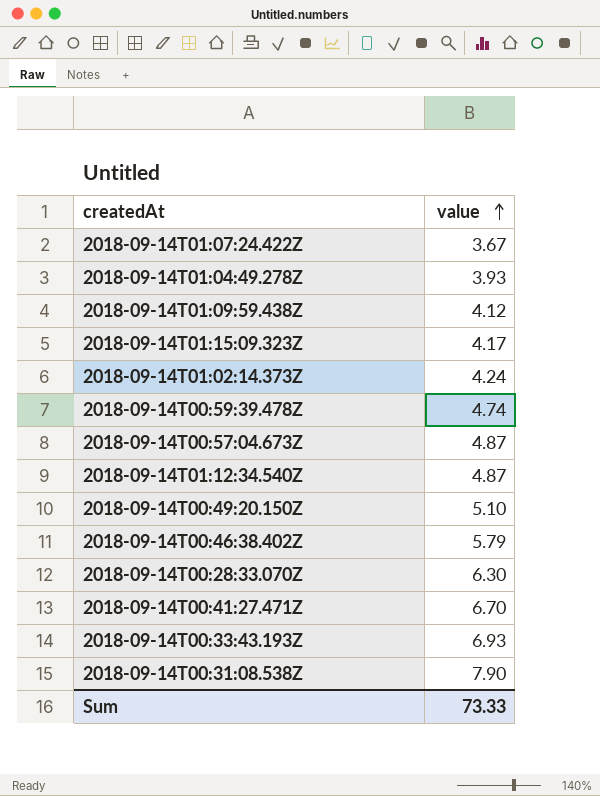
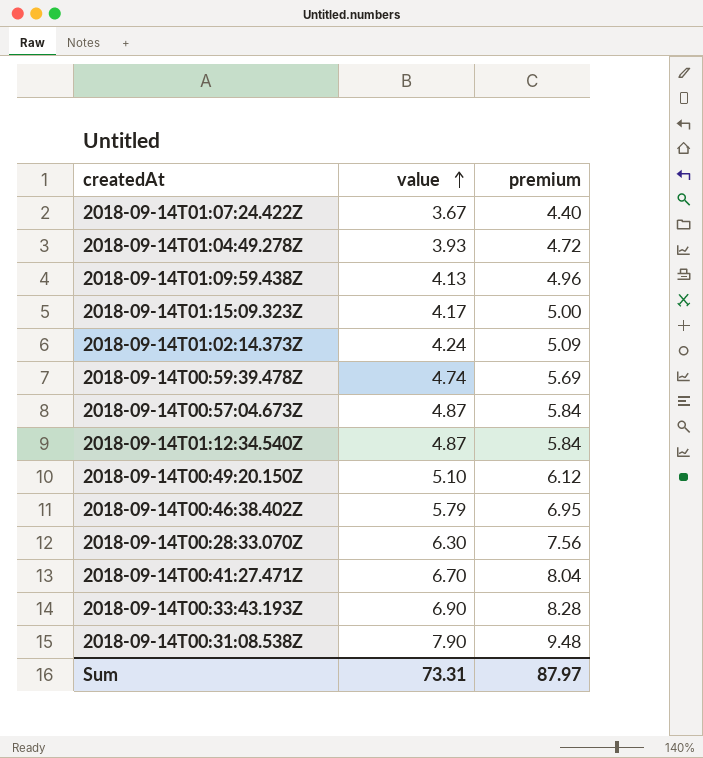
column premium | formula: none -> [value] * 1.2
2018-09-14T01:09:59.438Z | value: 4.12 -> 4.13
2018-09-14T00:33:43.193Z | value: 6.93 -> 6.90
Sum | value: 73.33 -> 73.31

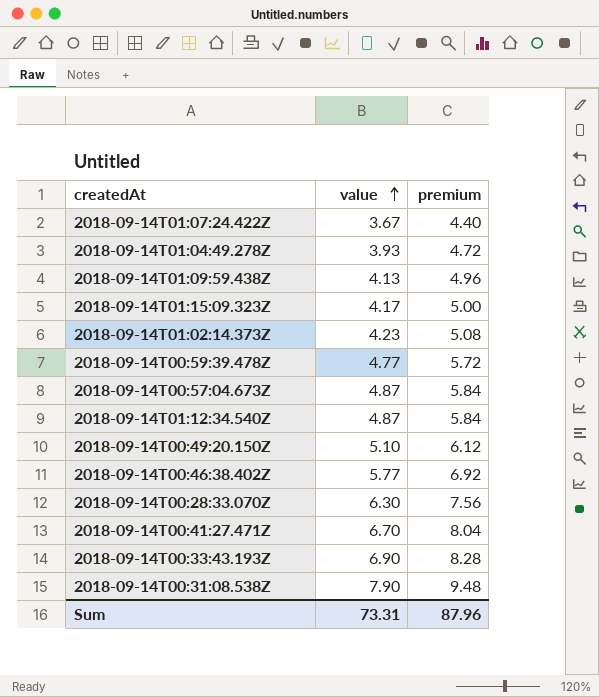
2018-09-14T01:02:14.373Z | value: 4.24 -> 4.23
2018-09-14T01:02:14.373Z | premium: 5.09 -> 5.08
2018-09-14T00:59:39.478Z | value: 4.74 -> 4.77
2018-09-14T00:59:39.478Z | premium: 5.69 -> 5.72
2018-09-14T00:46:38.402Z | value: 5.79 -> 5.77
2018-09-14T00:46:38.402Z | premium: 6.95 -> 6.92
Sum | premium: 87.97 -> 87.96

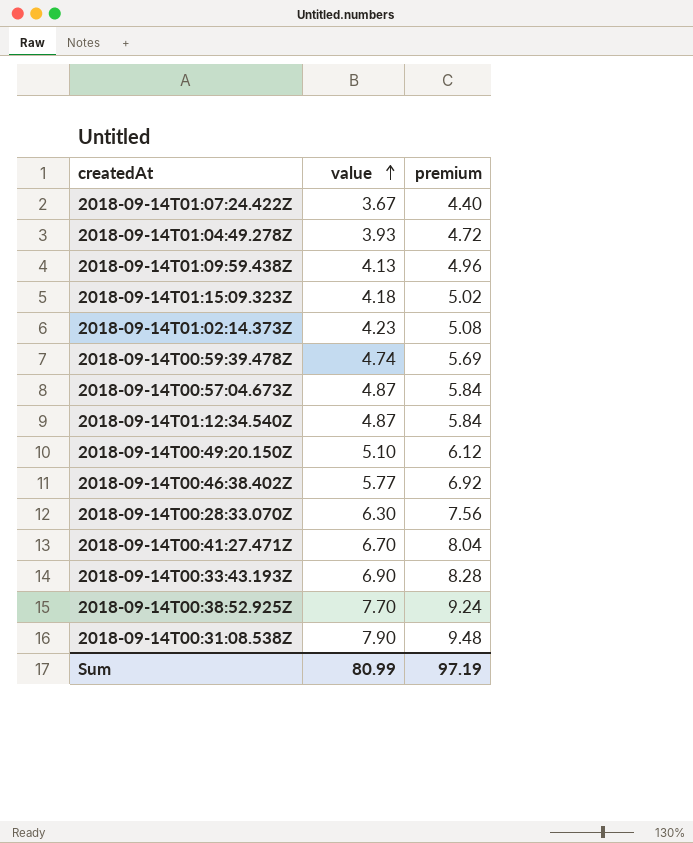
2018-09-14T01:15:09.323Z | value: 4.17 -> 4.18
2018-09-14T01:15:09.323Z | premium: 5.00 -> 5.02
2018-09-14T00:59:39.478Z | value: 4.77 -> 4.74
2018-09-14T00:59:39.478Z | premium: 5.72 -> 5.69
row 2018-09-14T00:38:52.925Z: none -> 7.70 | 9.24
Sum | value: 73.31 -> 80.99
Sum | premium: 87.96 -> 97.19

